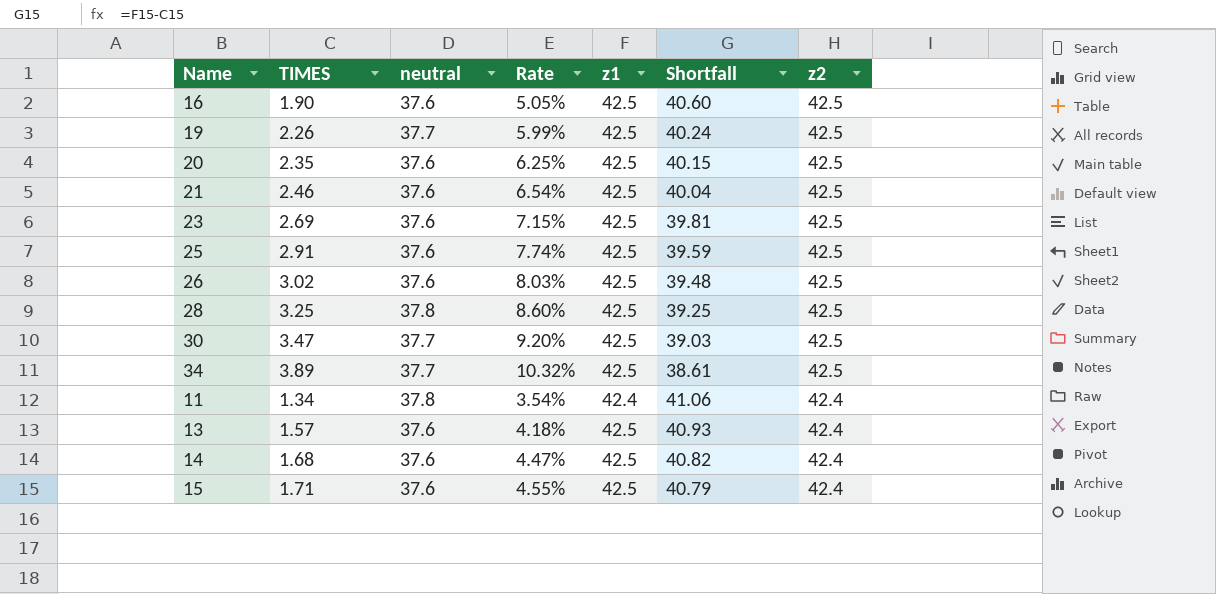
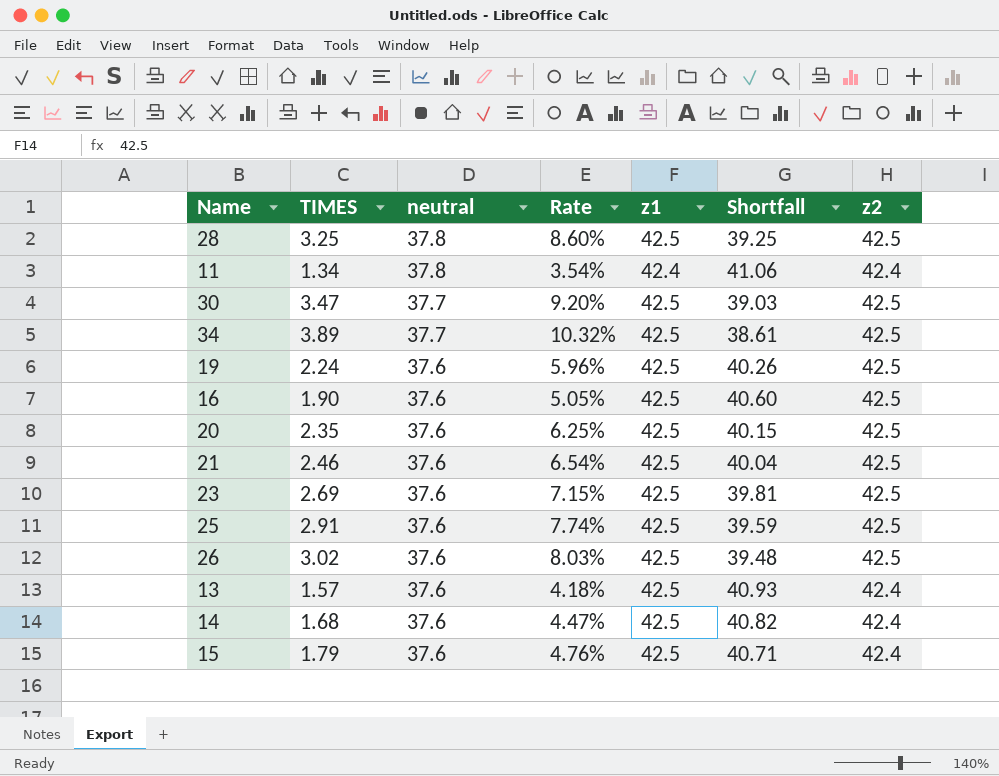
row order: z2 descending -> neutral descending
19 | TIMES: 2.26 -> 2.24
19 | neutral: 37.7 -> 37.6
19 | Rate: 5.99% -> 5.96%
19 | Shortfall: 40.24 -> 40.26
15 | TIMES: 1.71 -> 1.79
15 | Rate: 4.55% -> 4.76%
15 | Shortfall: 40.79 -> 40.71

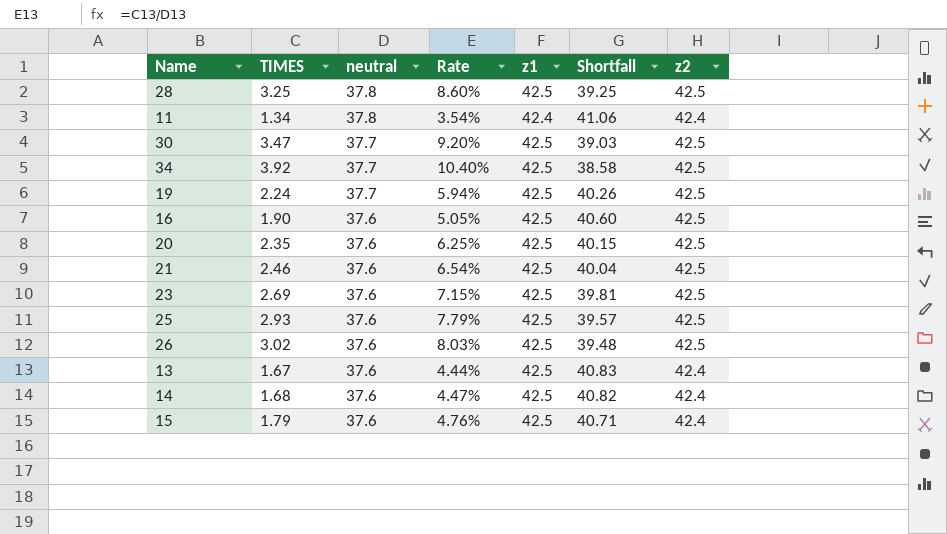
34 | TIMES: 3.89 -> 3.92
34 | Rate: 10.32% -> 10.40%
34 | Shortfall: 38.61 -> 38.58
19 | neutral: 37.6 -> 37.7
19 | Rate: 5.96% -> 5.94%
25 | TIMES: 2.91 -> 2.93
25 | Rate: 7.74% -> 7.79%
25 | Shortfall: 39.59 -> 39.57
13 | TIMES: 1.57 -> 1.67
13 | Rate: 4.18% -> 4.44%
13 | Shortfall: 40.93 -> 40.83

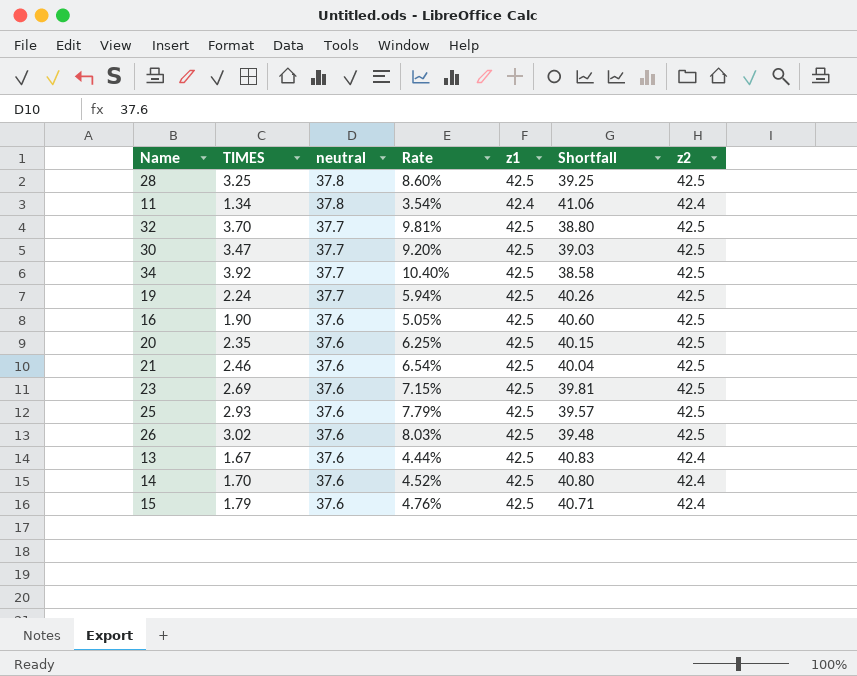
row 32: none -> 3.70 | 37.7 | 9.81% | 42.5 | 38.80 | 42.5
14 | TIMES: 1.68 -> 1.70
14 | Rate: 4.47% -> 4.52%
14 | Shortfall: 40.82 -> 40.80

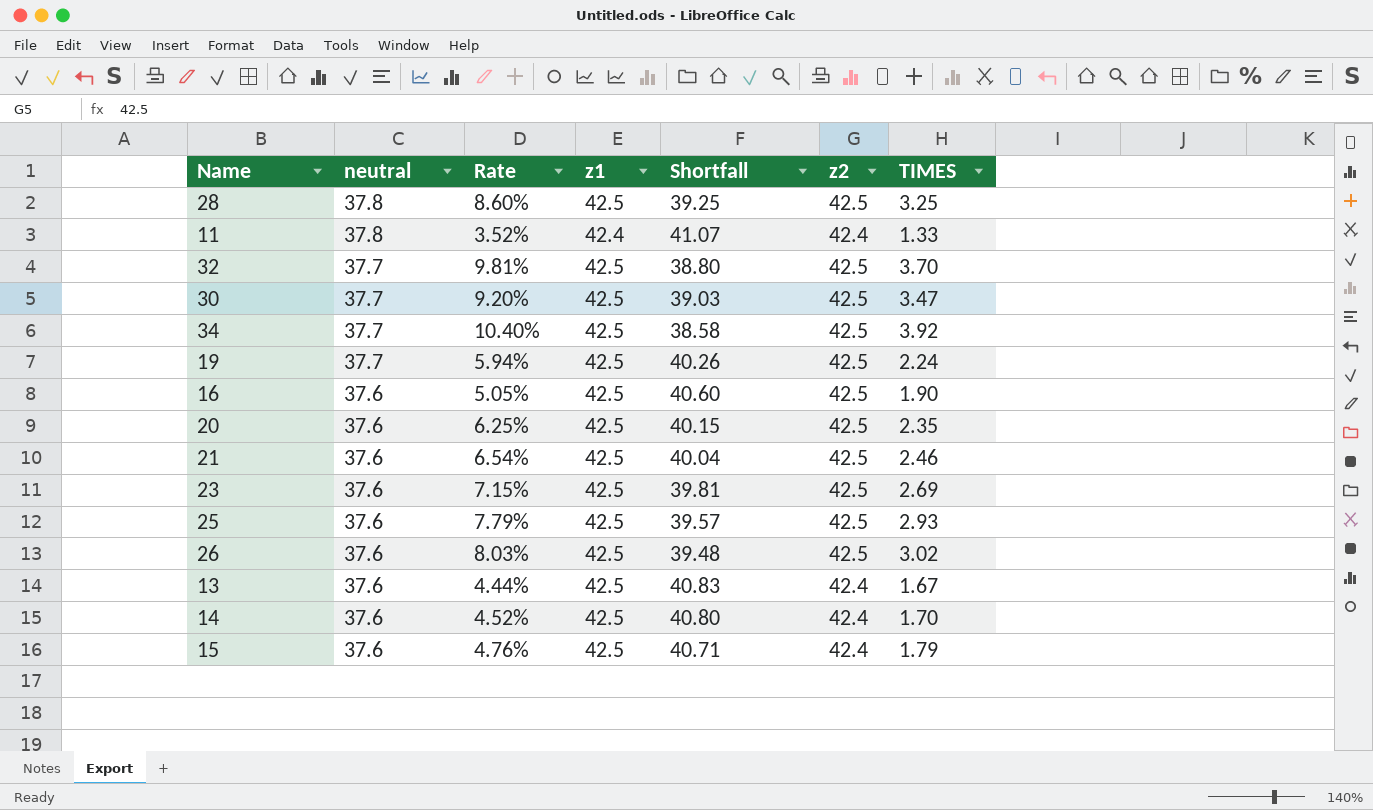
column TIMES | position: 2 -> 7
11 | Rate: 3.54% -> 3.52%
11 | Shortfall: 41.06 -> 41.07
11 | TIMES: 1.34 -> 1.33

